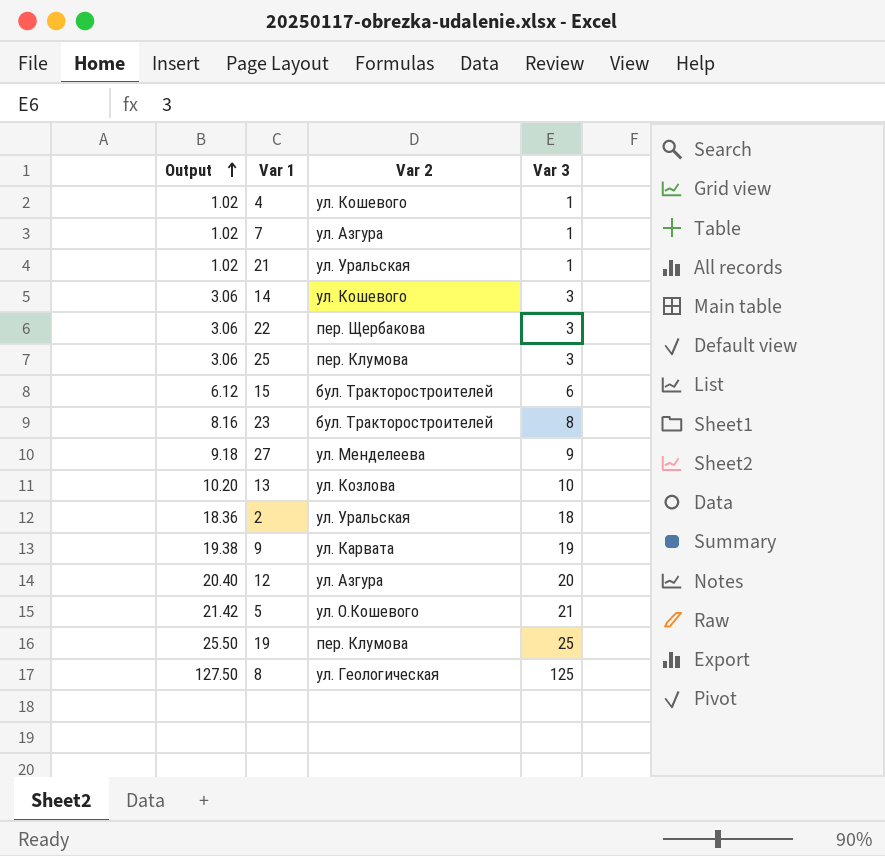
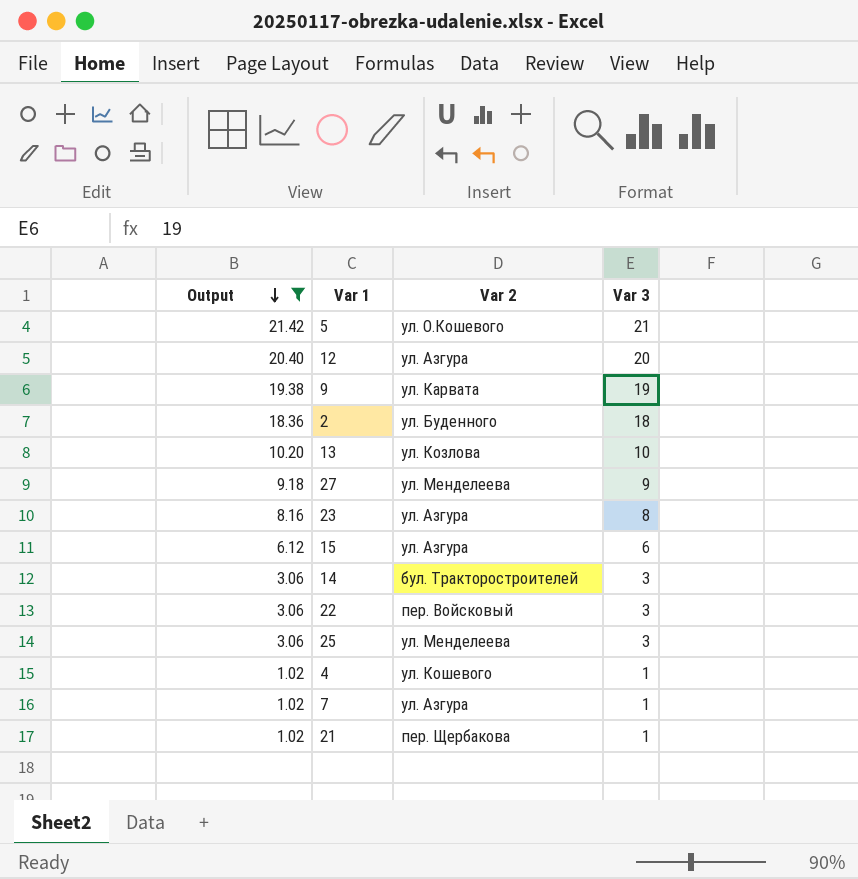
filter: none -> Output <= 21.42
row order: Output ascending -> Output descending
2 | Var 2: ул. Уральская -> ул. Буденного
23 | Var 2: бул. Тракторостроителей -> ул. Азгура
15 | Var 2: бул. Тракторостроителей -> ул. Азгура
14 | Var 2: ул. Кошевого -> бул. Тракторостроителей
22 | Var 2: пер. Щербакова -> пер. Войсковый
25 | Var 2: пер. Клумова -> ул. Менделеева
21 | Var 2: ул. Уральская -> пер. Щербакова

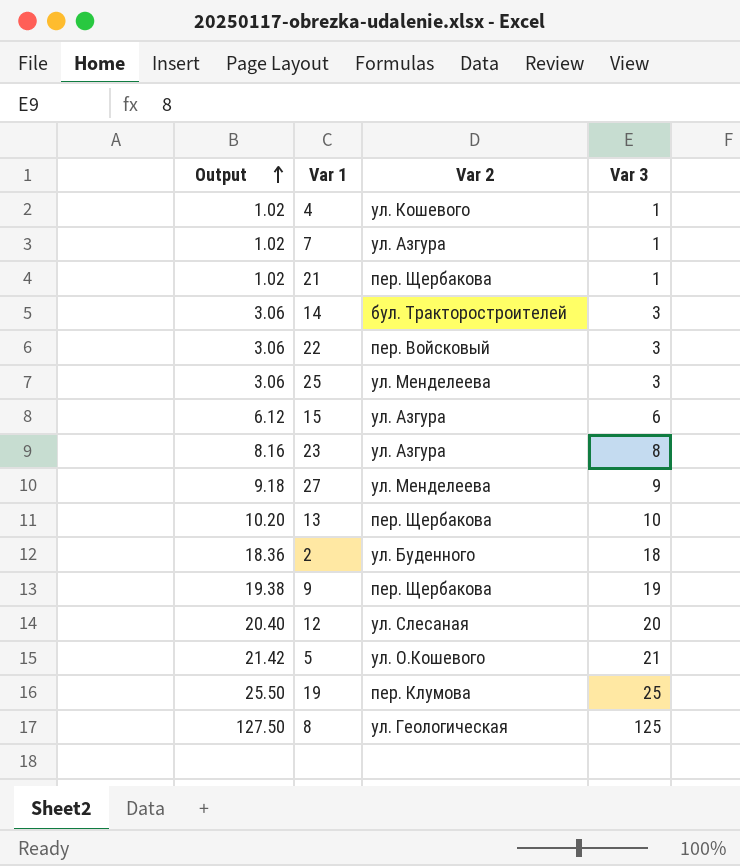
filter: Output <= 21.42 -> none
row order: Output descending -> Output ascending
13 | Var 2: ул. Козлова -> пер. Щербакова
9 | Var 2: ул. Карвата -> пер. Щербакова
12 | Var 2: ул. Азгура -> ул. Слесаная

